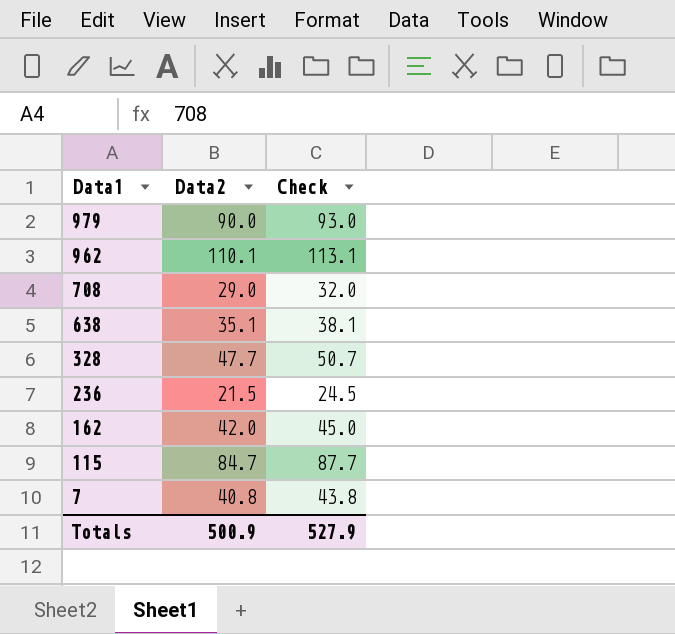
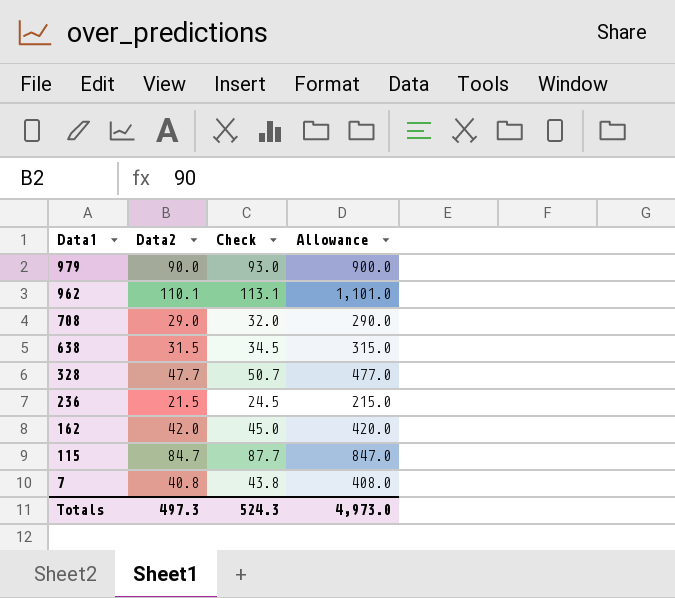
column Allowance | formula: none -> [Data2] * 10
638 | Data2: 35.1 -> 31.5
638 | Check: 38.1 -> 34.5
Totals | Data2: 500.9 -> 497.3
Totals | Check: 527.9 -> 524.3

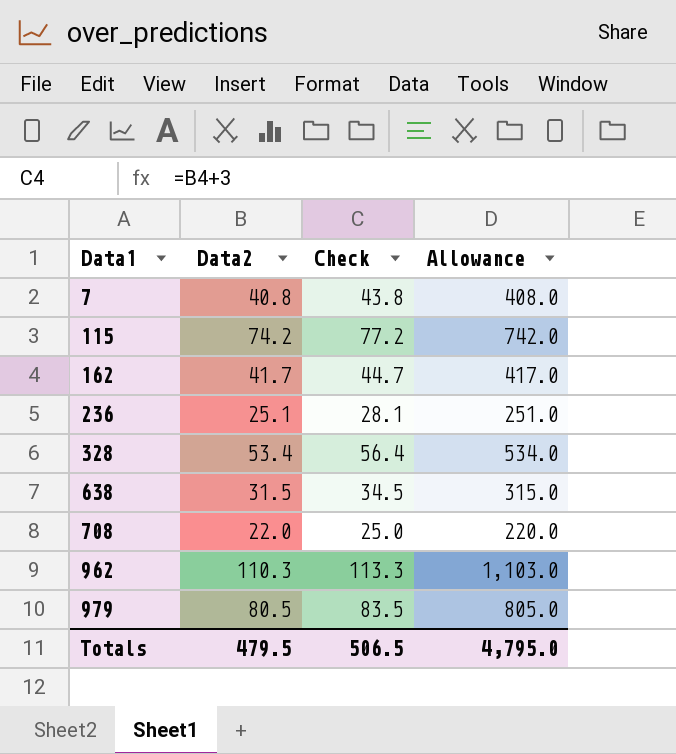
row order: Data1 descending -> Data1 ascending
115 | Data2: 84.7 -> 74.2
115 | Check: 87.7 -> 77.2
115 | Allowance: 847.0 -> 742.0
162 | Data2: 42.0 -> 41.7
162 | Check: 45.0 -> 44.7
162 | Allowance: 420.0 -> 417.0
236 | Data2: 21.5 -> 25.1
236 | Check: 24.5 -> 28.1
236 | Allowance: 215.0 -> 251.0
328 | Data2: 47.7 -> 53.4
328 | Check: 50.7 -> 56.4
328 | Allowance: 477.0 -> 534.0
708 | Data2: 29.0 -> 22.0
708 | Check: 32.0 -> 25.0
708 | Allowance: 290.0 -> 220.0
962 | Data2: 110.1 -> 110.3
962 | Check: 113.1 -> 113.3
962 | Allowance: 1,101.0 -> 1,103.0
979 | Data2: 90.0 -> 80.5
979 | Check: 93.0 -> 83.5
979 | Allowance: 900.0 -> 805.0
Totals | Data2: 497.3 -> 479.5
Totals | Check: 524.3 -> 506.5
Totals | Allowance: 4,973.0 -> 4,795.0

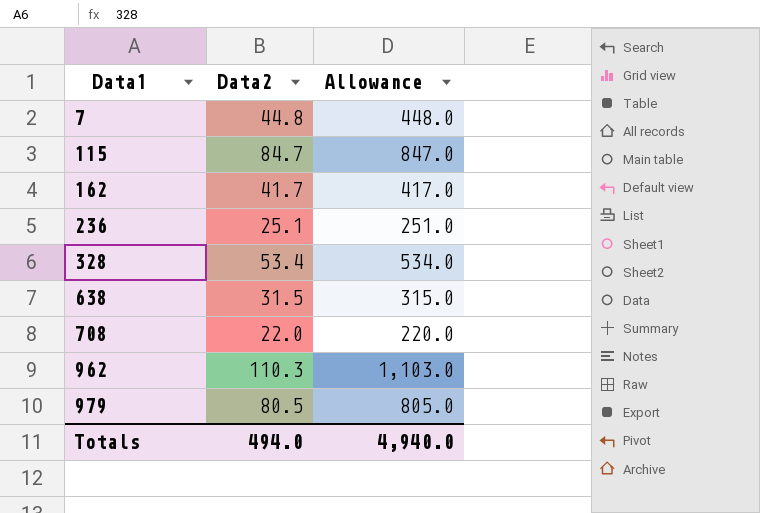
column Check | formula: [Data2] + 3 -> none
7 | Data2: 40.8 -> 44.8
7 | Allowance: 408.0 -> 448.0
115 | Data2: 74.2 -> 84.7
115 | Allowance: 742.0 -> 847.0
Totals | Data2: 479.5 -> 494.0
Totals | Allowance: 4,795.0 -> 4,940.0

